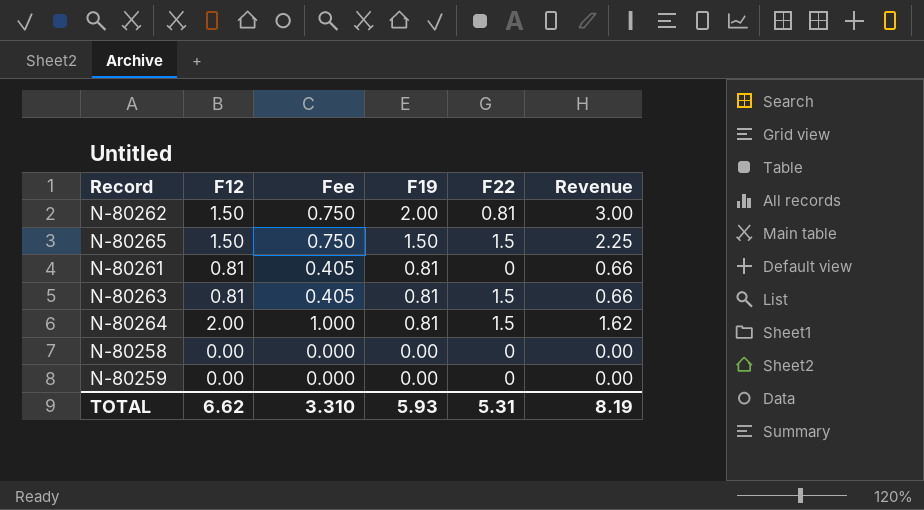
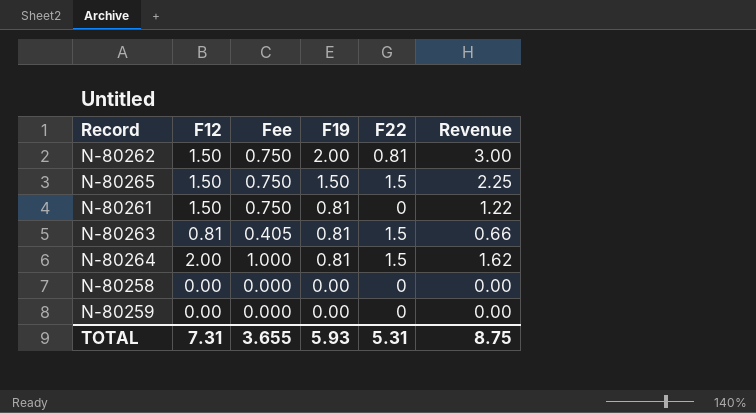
N-80261 | F12: 0.81 -> 1.50
N-80261 | Fee: 0.405 -> 0.750
N-80261 | Revenue: 0.66 -> 1.22
TOTAL | F12: 6.62 -> 7.31
TOTAL | Fee: 3.310 -> 3.655
TOTAL | Revenue: 8.19 -> 8.75

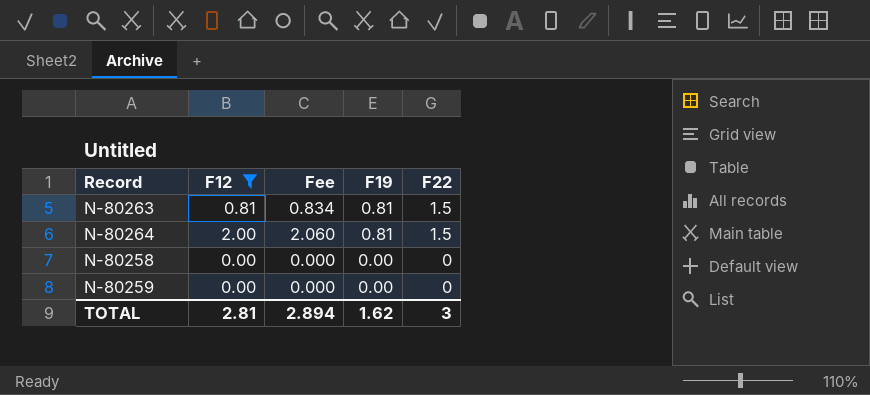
filter: none -> F12 != 1.50
column Revenue | formula: [F12] * [F19] -> none
column Fee | formula: [F12] * 0.5 -> [F12] * 1.03
TOTAL | F12: 7.31 -> 2.81
TOTAL | Fee: 3.655 -> 2.894
TOTAL | F19: 5.93 -> 1.62
TOTAL | F22: 5.31 -> 3

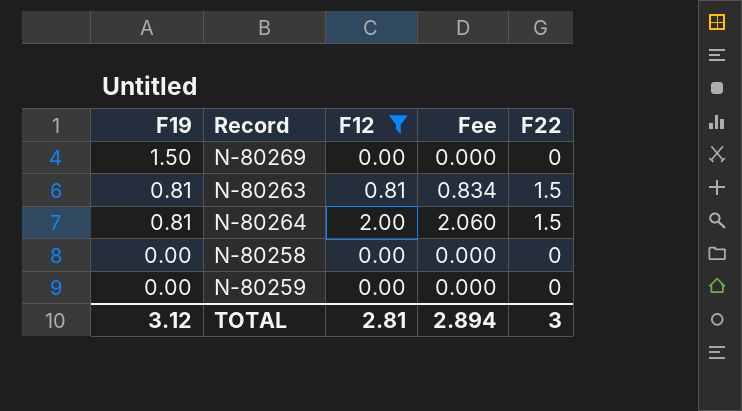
column F19 | position: 4 -> 1
row N-80269: none -> 1.50 | 0.00 | 0.000 | 0
TOTAL | F19: 1.62 -> 3.12

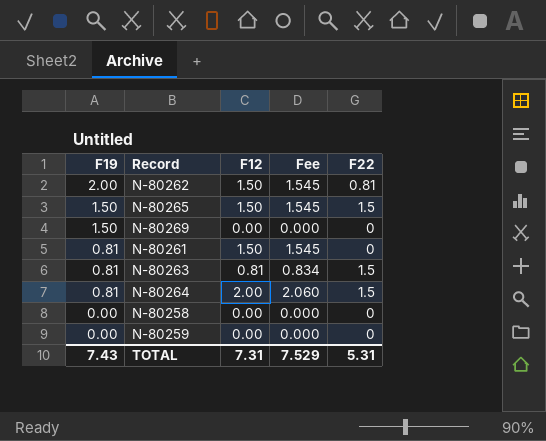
filter: F12 != 1.50 -> none
TOTAL | F19: 3.12 -> 7.43
TOTAL | F12: 2.81 -> 7.31
TOTAL | Fee: 2.894 -> 7.529
TOTAL | F22: 3 -> 5.31

